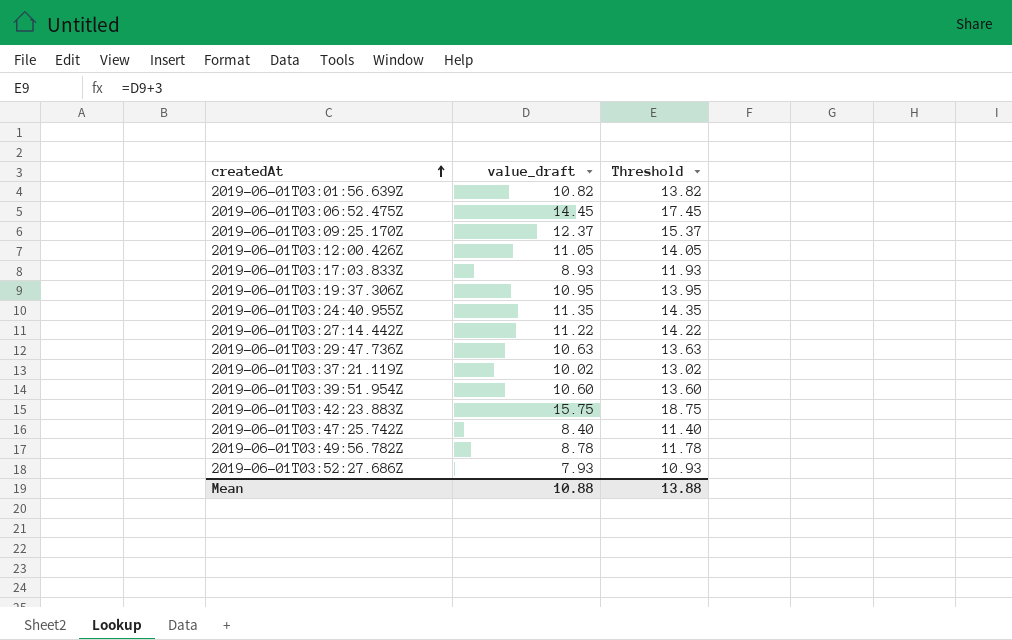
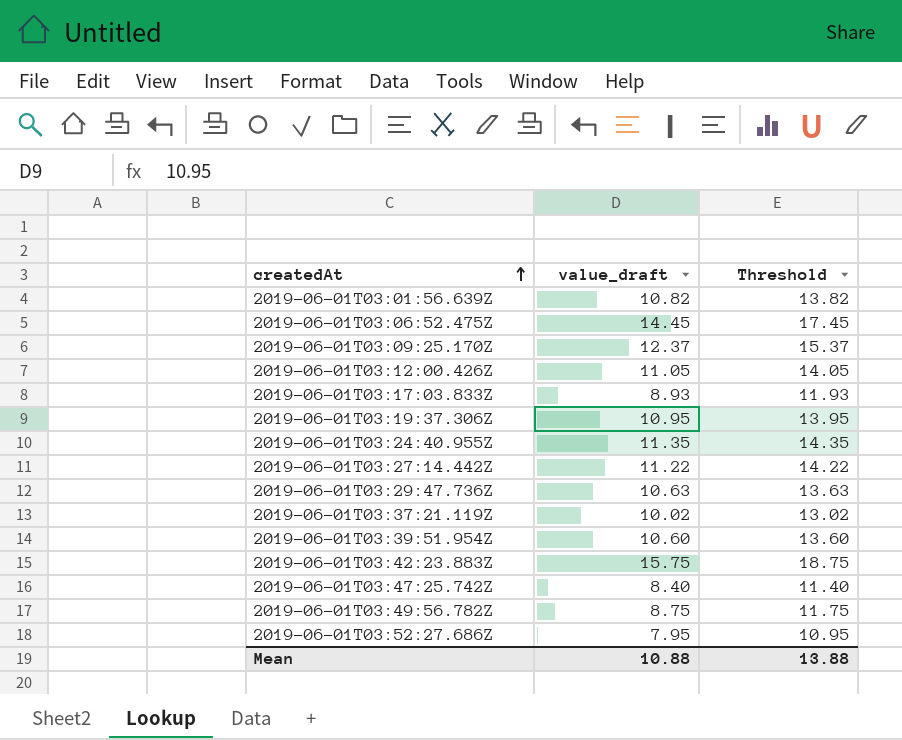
2019-06-01T03:49:56.782Z | value_draft: 8.78 -> 8.75
2019-06-01T03:49:56.782Z | Threshold: 11.78 -> 11.75
2019-06-01T03:52:27.686Z | value_draft: 7.93 -> 7.95
2019-06-01T03:52:27.686Z | Threshold: 10.93 -> 10.95

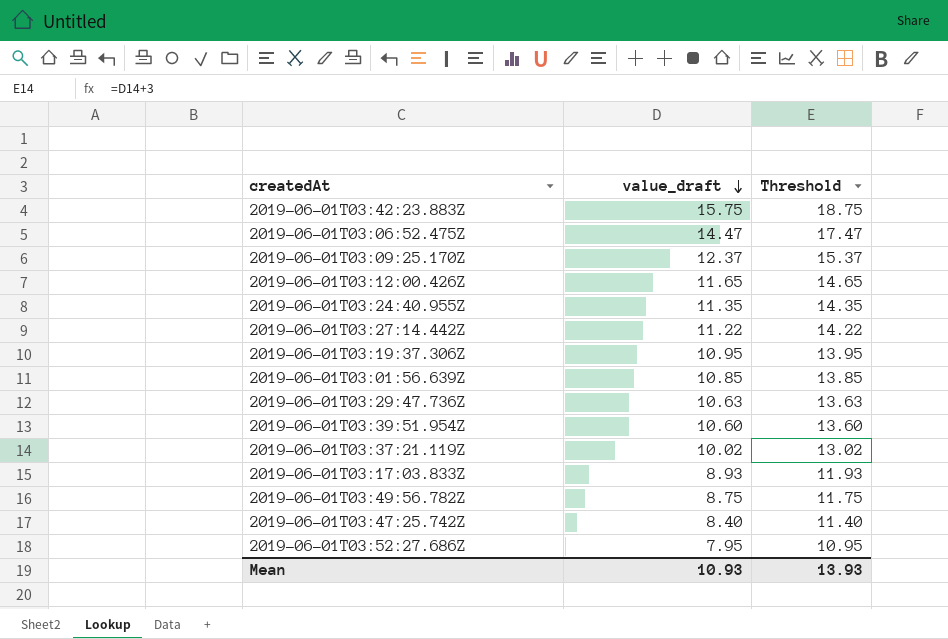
row order: createdAt ascending -> value_draft descending
2019-06-01T03:06:52.475Z | value_draft: 14.45 -> 14.47
2019-06-01T03:06:52.475Z | Threshold: 17.45 -> 17.47
2019-06-01T03:12:00.426Z | value_draft: 11.05 -> 11.65
2019-06-01T03:12:00.426Z | Threshold: 14.05 -> 14.65
2019-06-01T03:01:56.639Z | value_draft: 10.82 -> 10.85
2019-06-01T03:01:56.639Z | Threshold: 13.82 -> 13.85
Mean | value_draft: 10.88 -> 10.93
Mean | Threshold: 13.88 -> 13.93

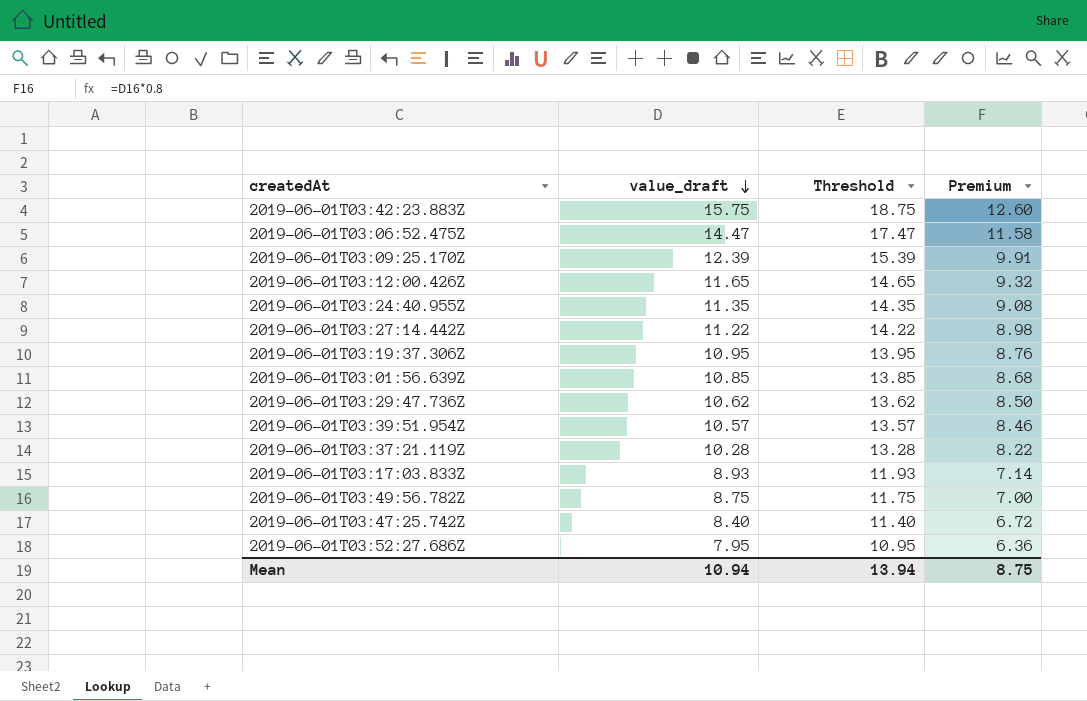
column Premium | formula: none -> [value_draft] * 0.8
2019-06-01T03:09:25.170Z | value_draft: 12.37 -> 12.39
2019-06-01T03:09:25.170Z | Threshold: 15.37 -> 15.39
2019-06-01T03:29:47.736Z | value_draft: 10.63 -> 10.62
2019-06-01T03:29:47.736Z | Threshold: 13.63 -> 13.62
2019-06-01T03:39:51.954Z | value_draft: 10.60 -> 10.57
2019-06-01T03:39:51.954Z | Threshold: 13.60 -> 13.57
2019-06-01T03:37:21.119Z | value_draft: 10.02 -> 10.28
2019-06-01T03:37:21.119Z | Threshold: 13.02 -> 13.28
Mean | value_draft: 10.93 -> 10.94
Mean | Threshold: 13.93 -> 13.94

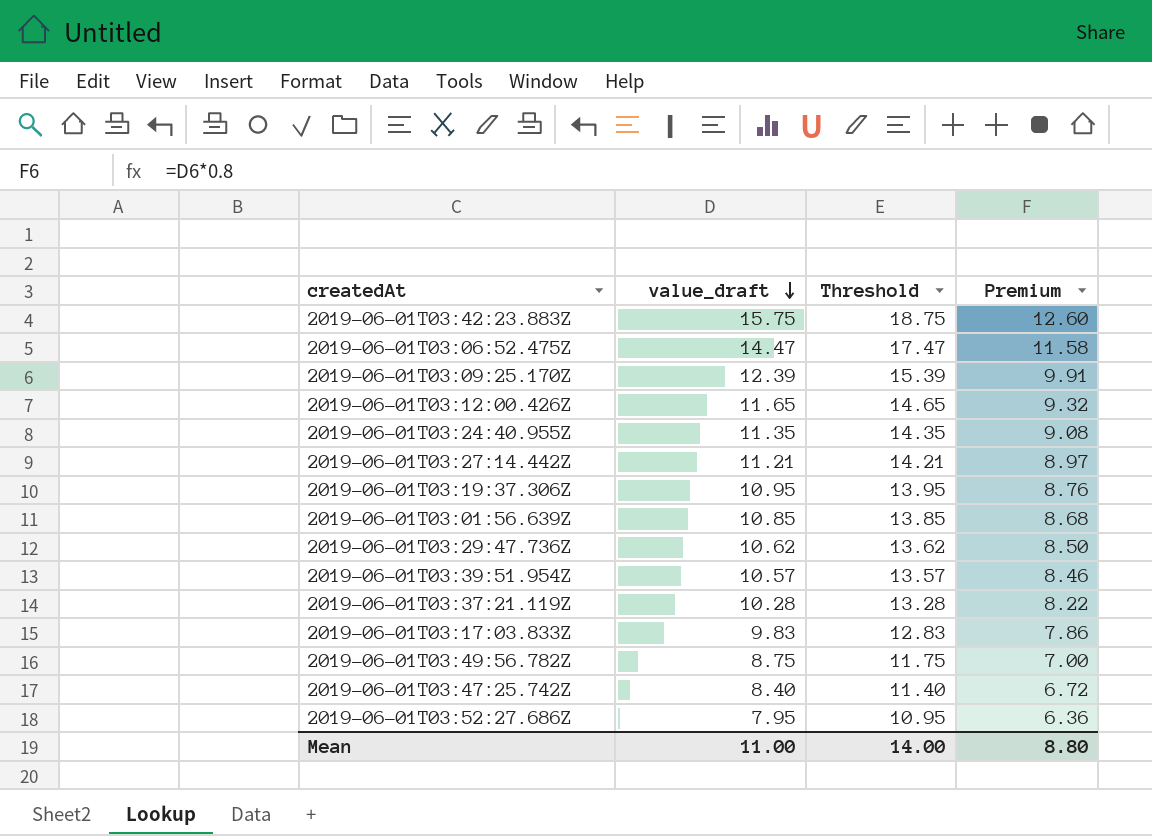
2019-06-01T03:27:14.442Z | value_draft: 11.22 -> 11.21
2019-06-01T03:27:14.442Z | Threshold: 14.22 -> 14.21
2019-06-01T03:27:14.442Z | Premium: 8.98 -> 8.97
2019-06-01T03:17:03.833Z | value_draft: 8.93 -> 9.83
2019-06-01T03:17:03.833Z | Threshold: 11.93 -> 12.83
2019-06-01T03:17:03.833Z | Premium: 7.14 -> 7.86
Mean | value_draft: 10.94 -> 11.00
Mean | Threshold: 13.94 -> 14.00
Mean | Premium: 8.75 -> 8.80

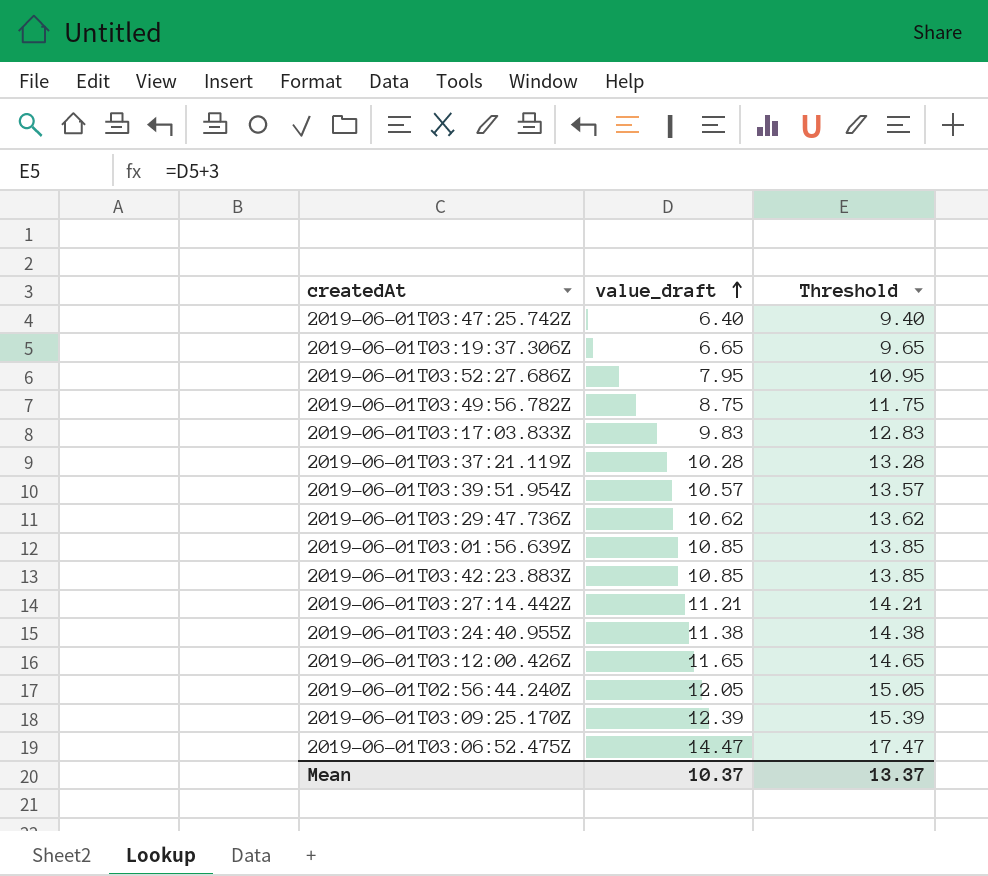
row order: value_draft descending -> value_draft ascending
column Premium | formula: [value_draft] * 0.8 -> none
2019-06-01T03:47:25.742Z | value_draft: 8.40 -> 6.40
2019-06-01T03:47:25.742Z | Threshold: 11.40 -> 9.40
2019-06-01T03:19:37.306Z | value_draft: 10.95 -> 6.65
2019-06-01T03:19:37.306Z | Threshold: 13.95 -> 9.65
2019-06-01T03:42:23.883Z | value_draft: 15.75 -> 10.85
2019-06-01T03:42:23.883Z | Threshold: 18.75 -> 13.85
2019-06-01T03:24:40.955Z | value_draft: 11.35 -> 11.38
2019-06-01T03:24:40.955Z | Threshold: 14.35 -> 14.38
row 2019-06-01T02:56:44.240Z: none -> 12.05 | 15.05
Mean | value_draft: 11.00 -> 10.37
Mean | Threshold: 14.00 -> 13.37

